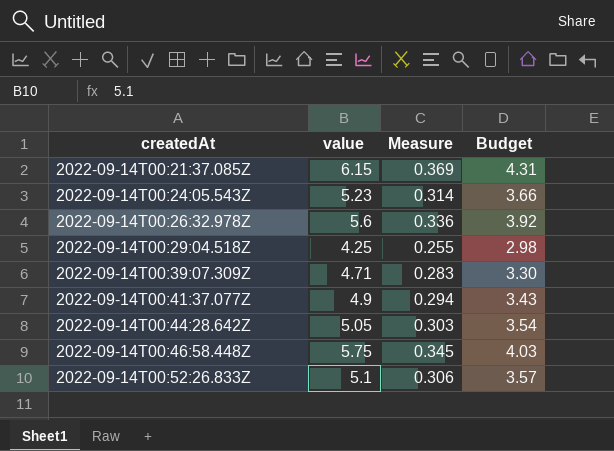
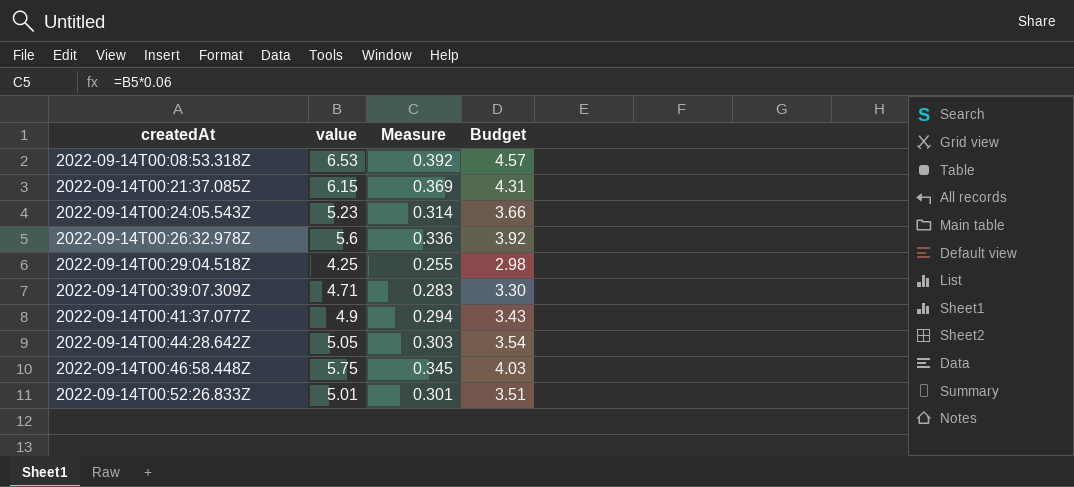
row 2022-09-14T00:08:53.318Z: none -> 6.53 | 0.392 | 4.57
2022-09-14T00:52:26.833Z | value: 5.1 -> 5.01
2022-09-14T00:52:26.833Z | Measure: 0.306 -> 0.301
2022-09-14T00:52:26.833Z | Budget: 3.57 -> 3.51

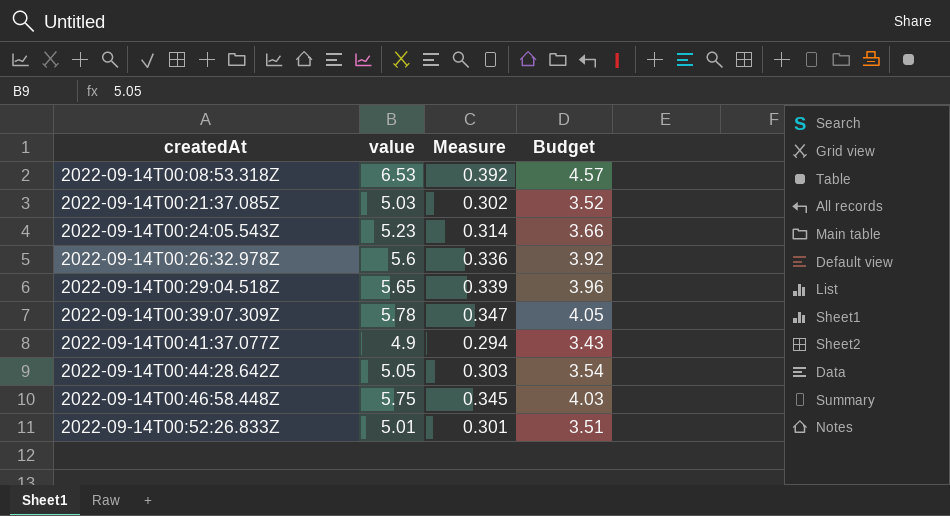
2022-09-14T00:21:37.085Z | value: 6.15 -> 5.03
2022-09-14T00:21:37.085Z | Measure: 0.369 -> 0.302
2022-09-14T00:21:37.085Z | Budget: 4.31 -> 3.52
2022-09-14T00:29:04.518Z | value: 4.25 -> 5.65
2022-09-14T00:29:04.518Z | Measure: 0.255 -> 0.339
2022-09-14T00:29:04.518Z | Budget: 2.98 -> 3.96
2022-09-14T00:39:07.309Z | value: 4.71 -> 5.78
2022-09-14T00:39:07.309Z | Measure: 0.283 -> 0.347
2022-09-14T00:39:07.309Z | Budget: 3.30 -> 4.05

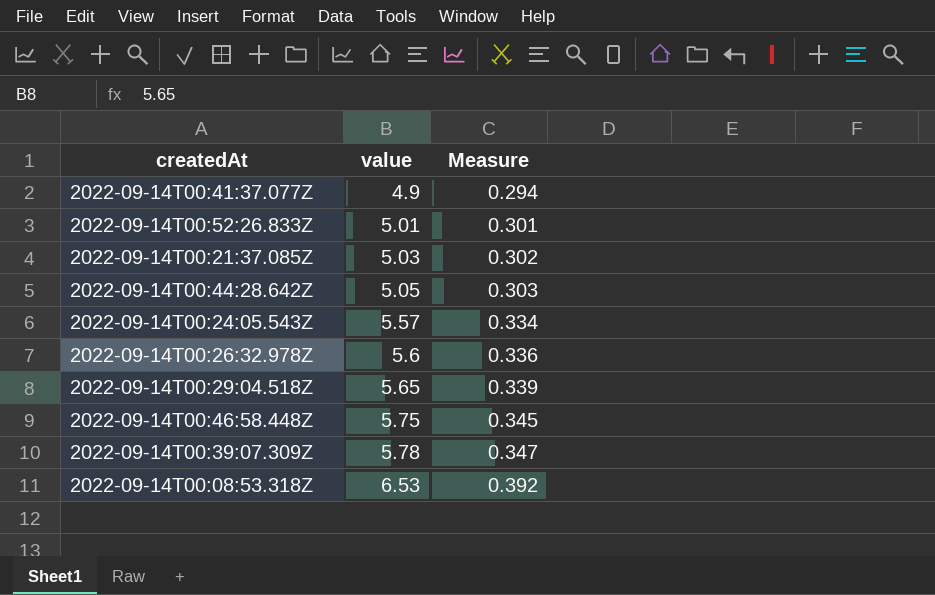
row order: createdAt ascending -> value ascending
column Budget | formula: [value] * 0.7 -> none
2022-09-14T00:24:05.543Z | value: 5.23 -> 5.57
2022-09-14T00:24:05.543Z | Measure: 0.314 -> 0.334

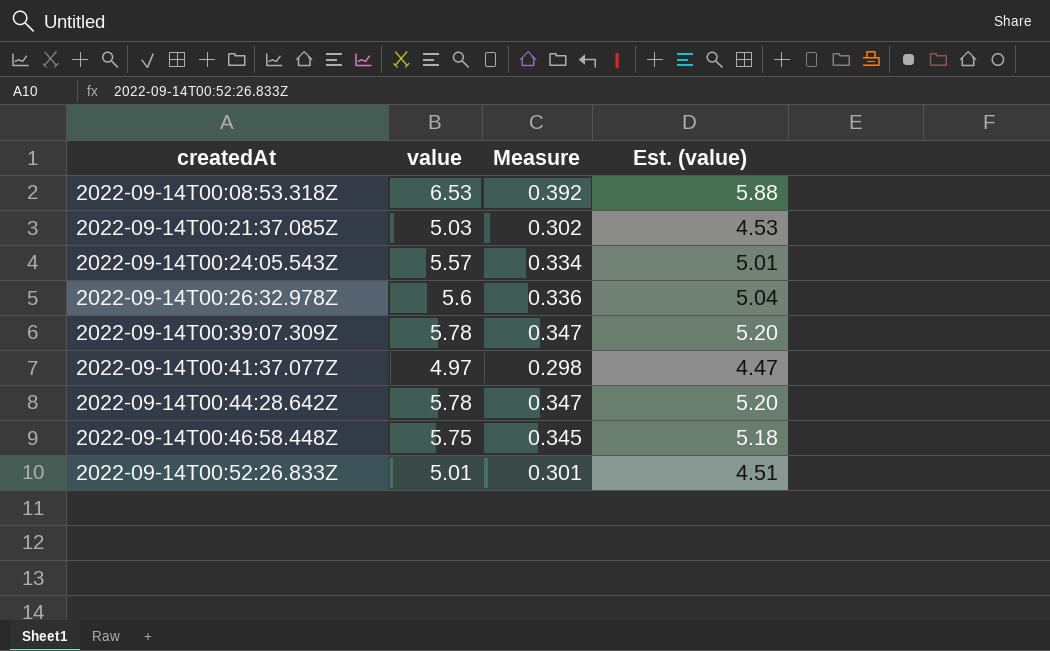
row order: value ascending -> createdAt ascending
column Est. (value) | formula: none -> [value] * 0.9
row 2022-09-14T00:29:04.518Z: 5.65 | 0.339 -> none
2022-09-14T00:41:37.077Z | value: 4.9 -> 4.97
2022-09-14T00:41:37.077Z | Measure: 0.294 -> 0.298
2022-09-14T00:44:28.642Z | value: 5.05 -> 5.78
2022-09-14T00:44:28.642Z | Measure: 0.303 -> 0.347

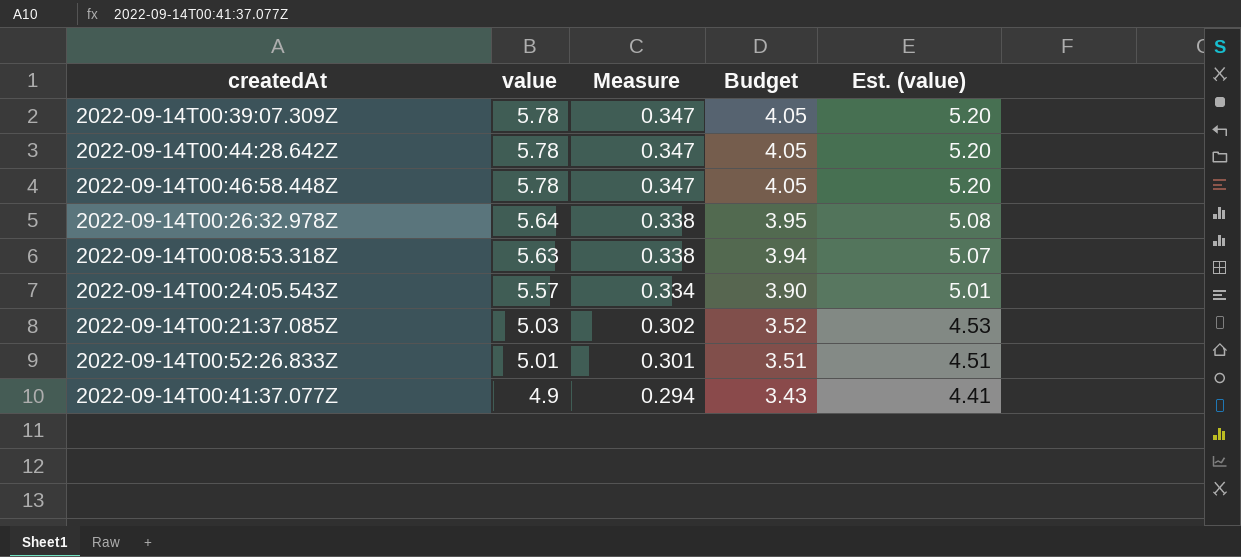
row order: createdAt ascending -> value descending
column Budget | formula: none -> [value] * 0.7
2022-09-14T00:46:58.448Z | value: 5.75 -> 5.78
2022-09-14T00:46:58.448Z | Measure: 0.345 -> 0.347
2022-09-14T00:46:58.448Z | Est. (value): 5.18 -> 5.20
2022-09-14T00:26:32.978Z | value: 5.6 -> 5.64
2022-09-14T00:26:32.978Z | Measure: 0.336 -> 0.338
2022-09-14T00:26:32.978Z | Est. (value): 5.04 -> 5.08
2022-09-14T00:08:53.318Z | value: 6.53 -> 5.63
2022-09-14T00:08:53.318Z | Measure: 0.392 -> 0.338
2022-09-14T00:08:53.318Z | Est. (value): 5.88 -> 5.07
2022-09-14T00:41:37.077Z | value: 4.97 -> 4.9
2022-09-14T00:41:37.077Z | Measure: 0.298 -> 0.294
2022-09-14T00:41:37.077Z | Est. (value): 4.47 -> 4.41

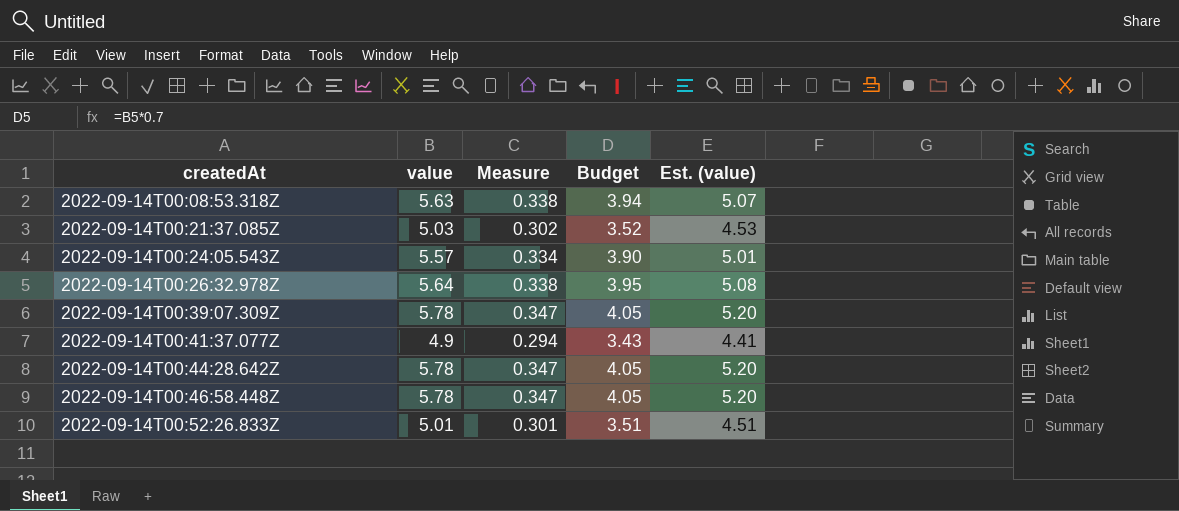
row order: value descending -> createdAt ascending

